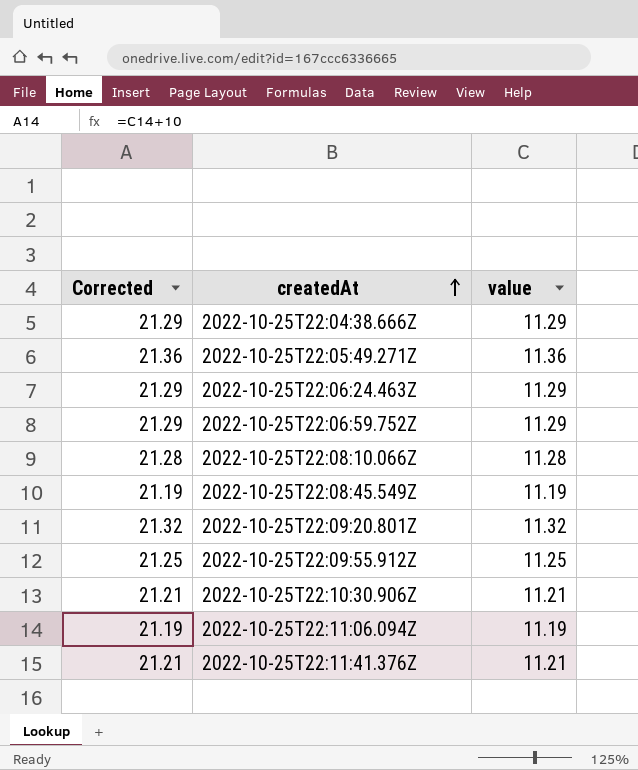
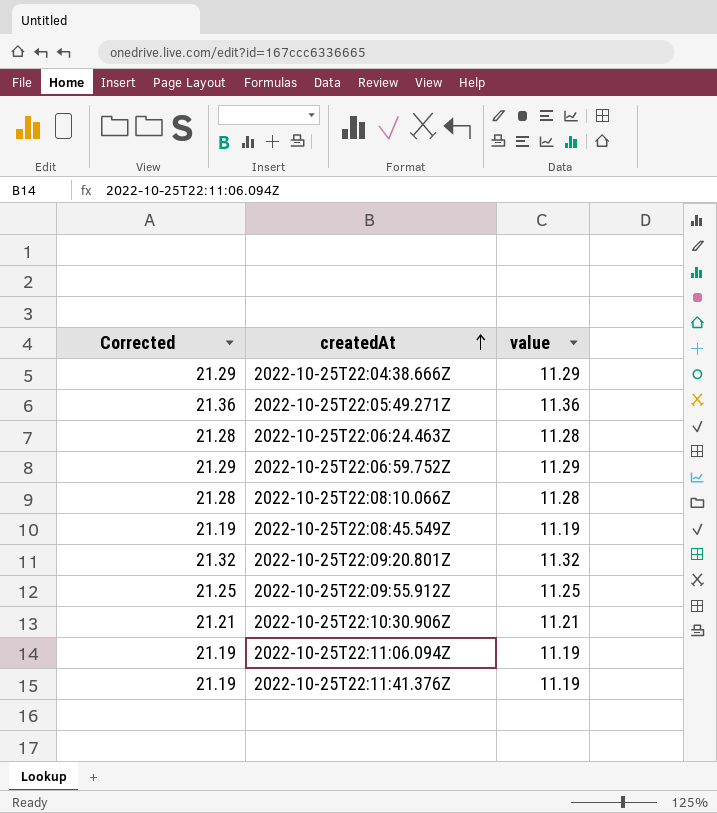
2022-10-25T22:06:24.463Z | Corrected: 21.29 -> 21.28
2022-10-25T22:06:24.463Z | value: 11.29 -> 11.28
2022-10-25T22:11:41.376Z | Corrected: 21.21 -> 21.19
2022-10-25T22:11:41.376Z | value: 11.21 -> 11.19

